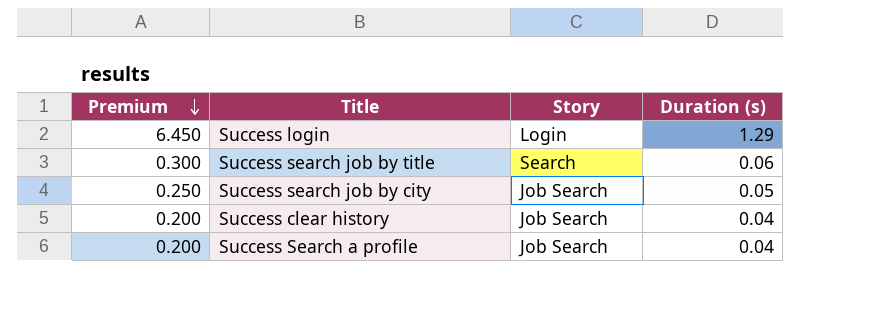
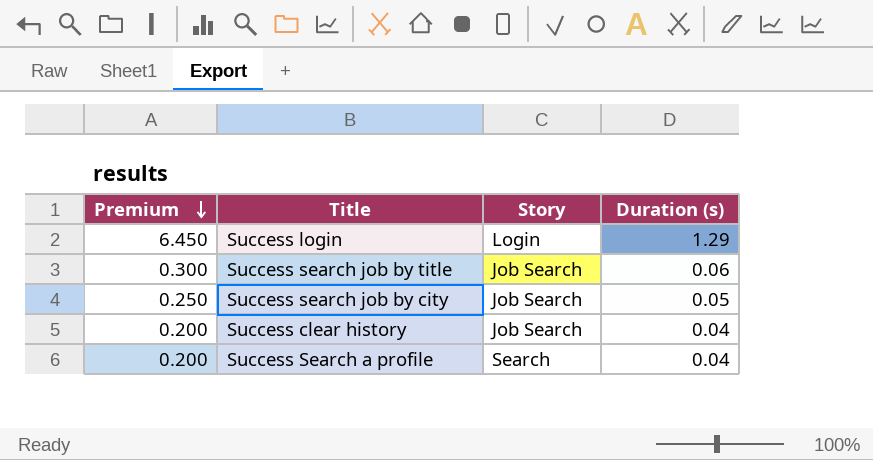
Success search job by title | Story: Search -> Job Search
Success Search a profile | Story: Job Search -> Search

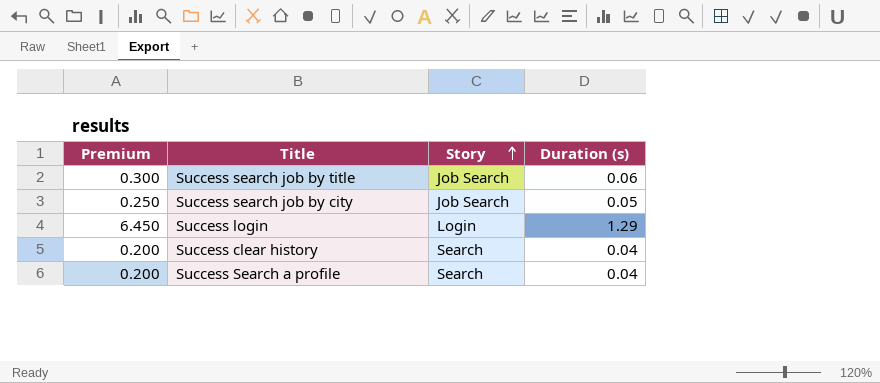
row order: Premium descending -> Story ascending
Success clear history | Story: Job Search -> Search

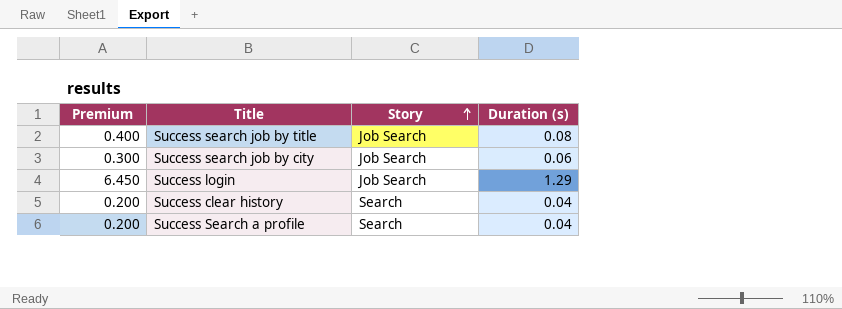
Success search job by title | Premium: 0.300 -> 0.400
Success search job by title | Duration (s): 0.06 -> 0.08
Success search job by city | Premium: 0.250 -> 0.300
Success search job by city | Duration (s): 0.05 -> 0.06
Success login | Story: Login -> Job Search

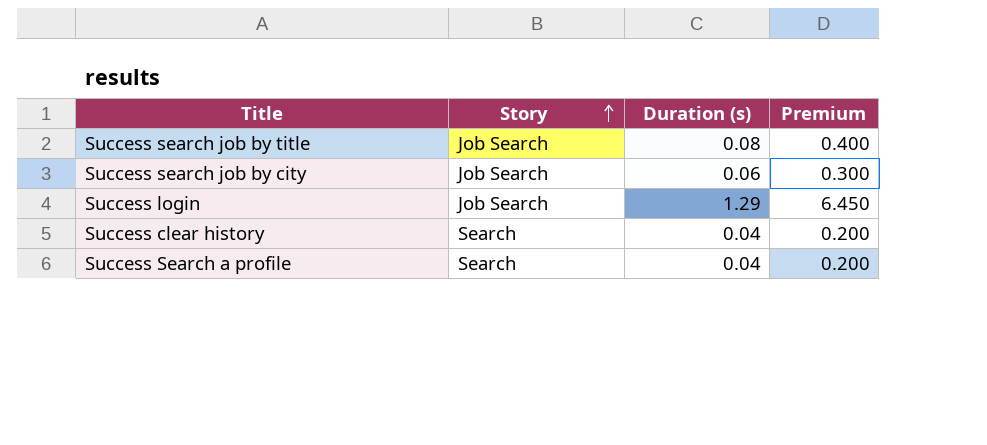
column Premium | position: 1 -> 4

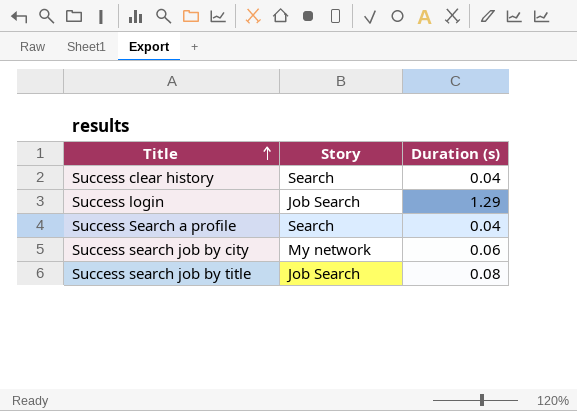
row order: Story ascending -> Title ascending
column Premium | formula: [Duration (s)] * 5 -> none
Success search job by city | Story: Job Search -> My network

